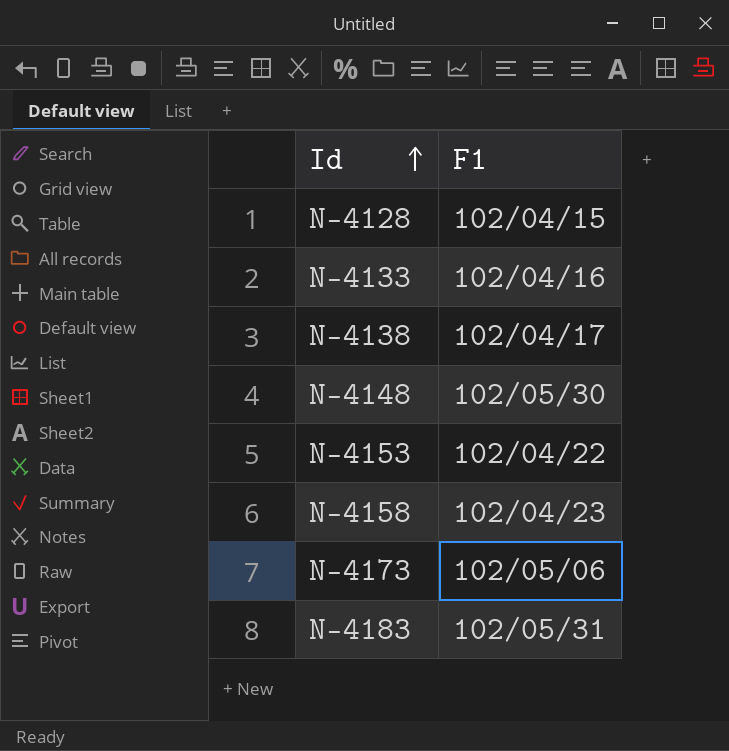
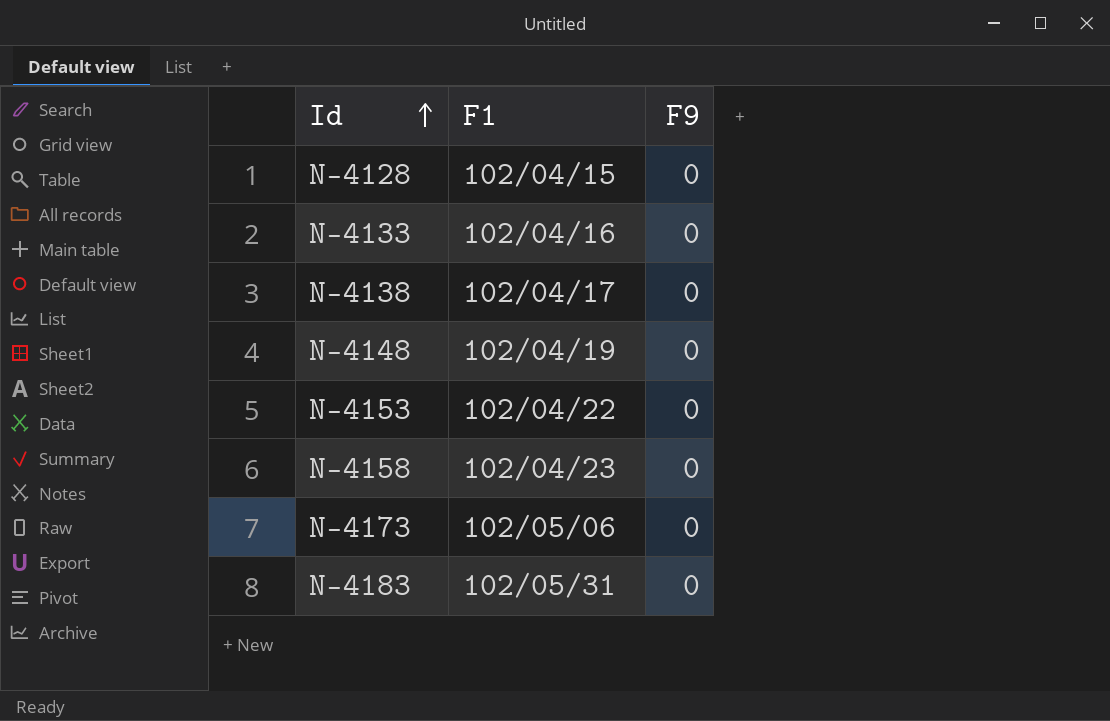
column F9 | position: none -> 3
N-4148 | F1: 102/05/30 -> 102/04/19

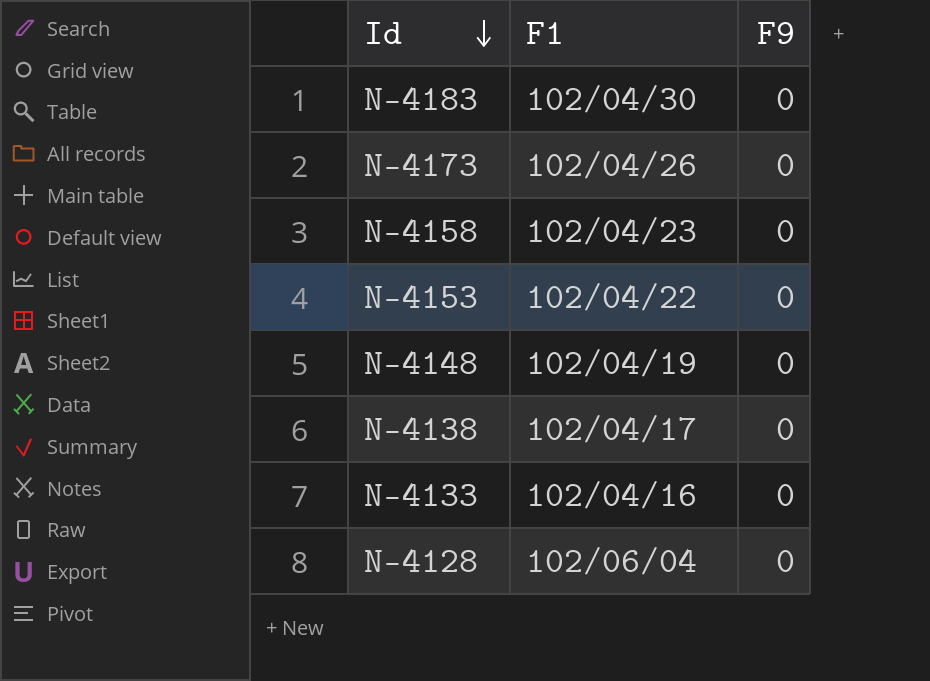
row order: Id ascending -> Id descending
N-4183 | F1: 102/05/31 -> 102/04/30
N-4173 | F1: 102/05/06 -> 102/04/26
N-4128 | F1: 102/04/15 -> 102/06/04

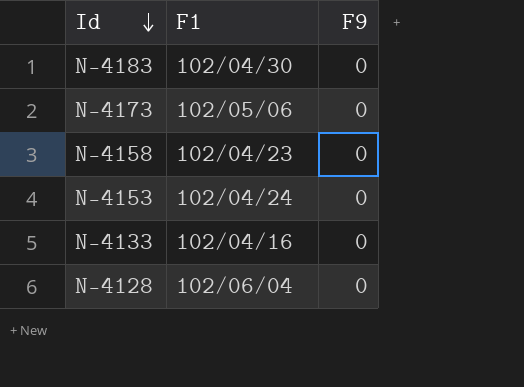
row N-4148: 102/04/19 | 0 -> none
row N-4138: 102/04/17 | 0 -> none
N-4173 | F1: 102/04/26 -> 102/05/06
N-4153 | F1: 102/04/22 -> 102/04/24

